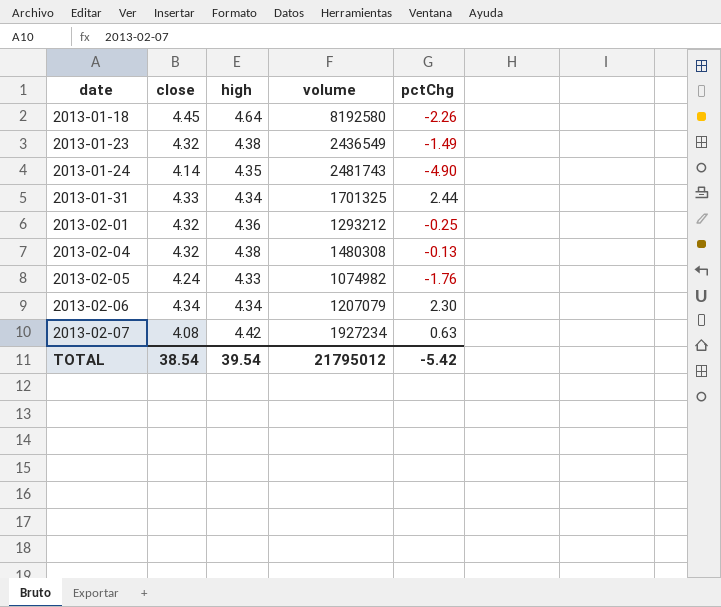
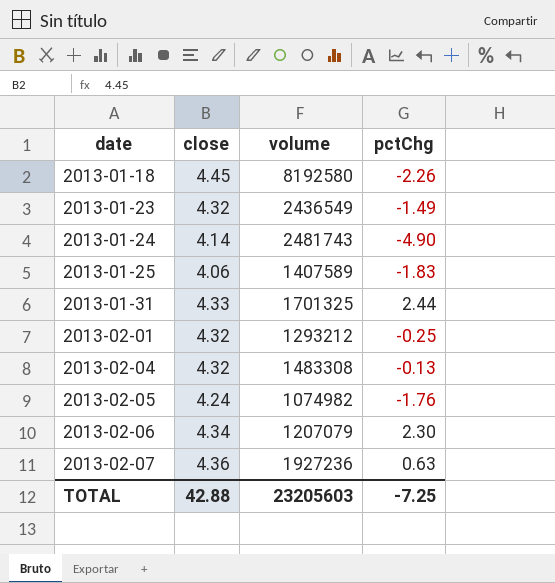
column high | position: 3 -> none
row 2013-01-25: none -> 4.06 | 1407589 | -1.83
2013-02-04 | volume: 1480308 -> 1483308
2013-02-07 | close: 4.08 -> 4.36
2013-02-07 | volume: 1927234 -> 1927236
TOTAL | close: 38.54 -> 42.88
TOTAL | volume: 21795012 -> 23205603
TOTAL | pctChg: -5.42 -> -7.25

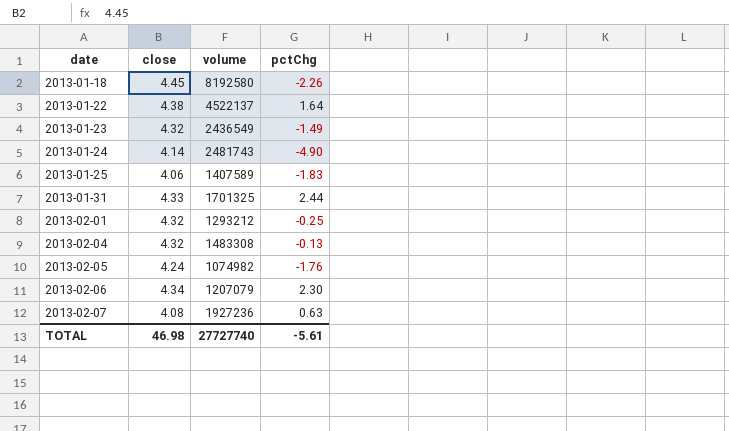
row 2013-01-22: none -> 4.38 | 4522137 | 1.64
2013-02-07 | close: 4.36 -> 4.08
TOTAL | close: 42.88 -> 46.98
TOTAL | volume: 23205603 -> 27727740
TOTAL | pctChg: -7.25 -> -5.61

